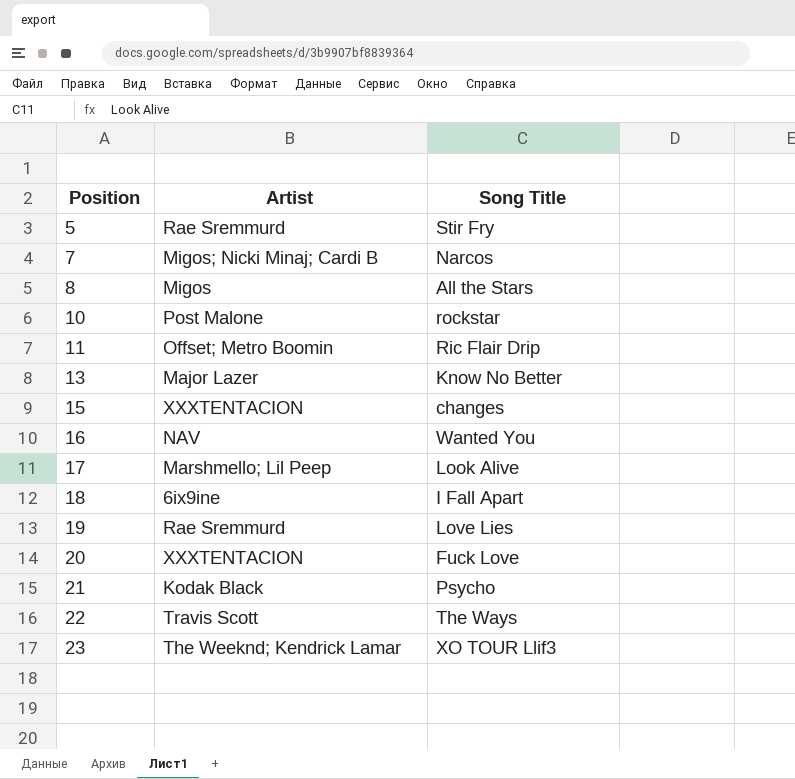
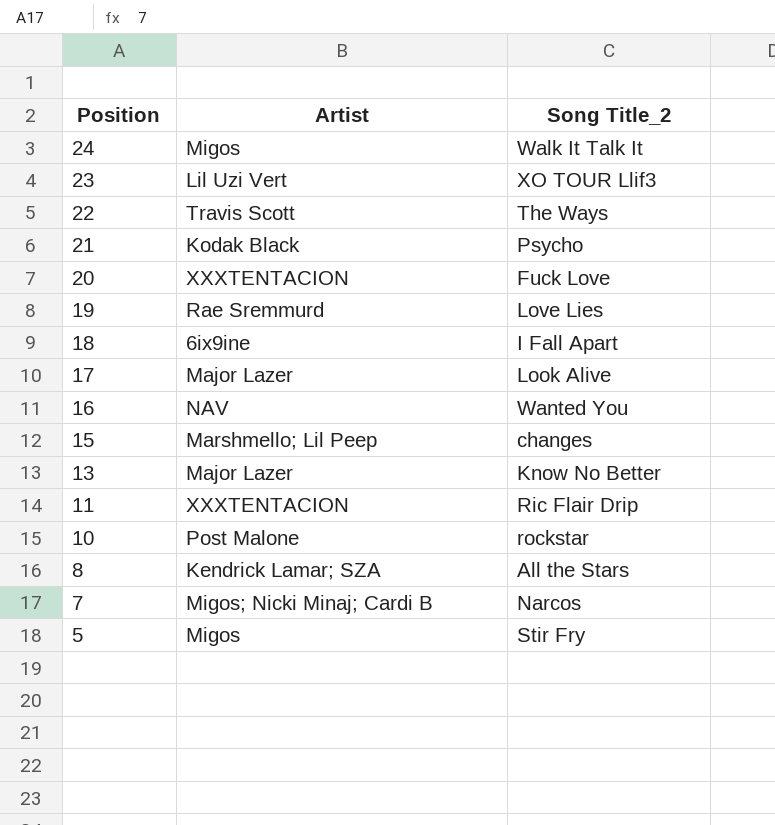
row order: Position ascending -> Position descending
column name: Song Title -> Song Title_2
row 24: none -> Migos | Walk It Talk It
23 | Artist: The Weeknd; Kendrick Lamar -> Lil Uzi Vert
17 | Artist: Marshmello; Lil Peep -> Major Lazer
15 | Artist: XXXTENTACION -> Marshmello; Lil Peep
11 | Artist: Offset; Metro Boomin -> XXXTENTACION
8 | Artist: Migos -> Kendrick Lamar; SZA
5 | Artist: Rae Sremmurd -> Migos

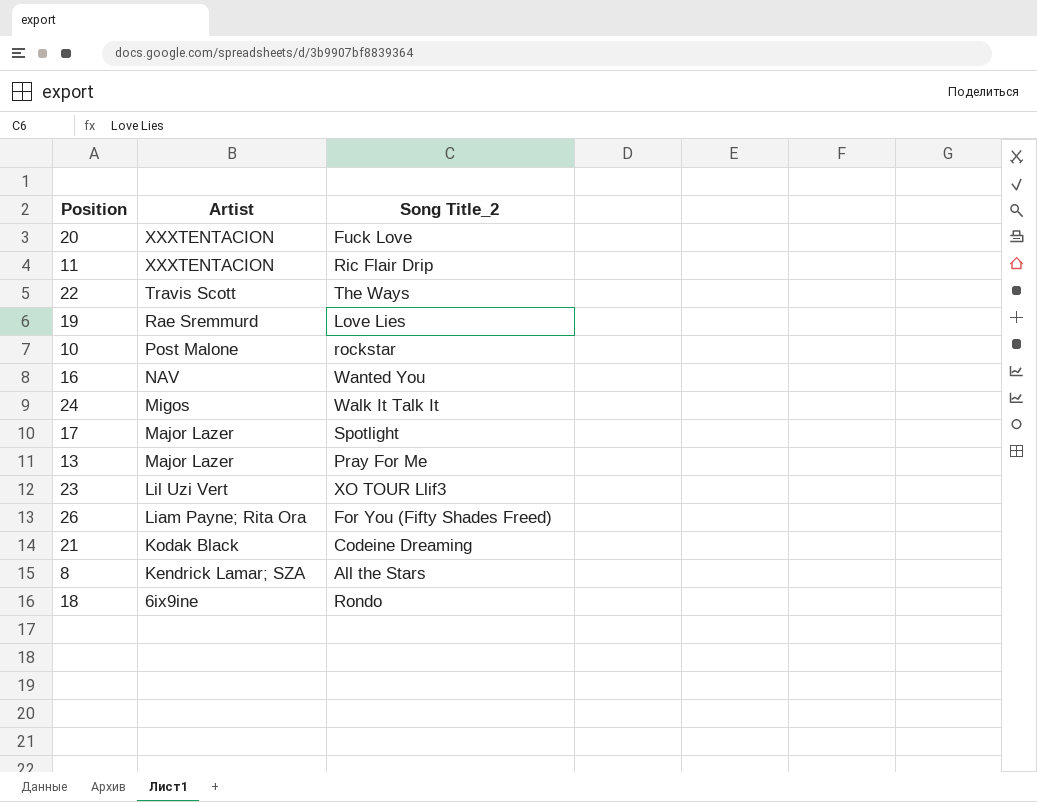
row order: Position descending -> Artist descending
row 15: Marshmello; Lil Peep | changes -> none
row 7: Migos; Nicki Minaj; Cardi B | Narcos -> none
row 5: Migos | Stir Fry -> none
17 | Song Title_2: Look Alive -> Spotlight
13 | Song Title_2: Know No Better -> Pray For Me
row 26: none -> Liam Payne; Rita Ora | For You (Fifty Shades Freed)
21 | Song Title_2: Psycho -> Codeine Dreaming
18 | Song Title_2: I Fall Apart -> Rondo

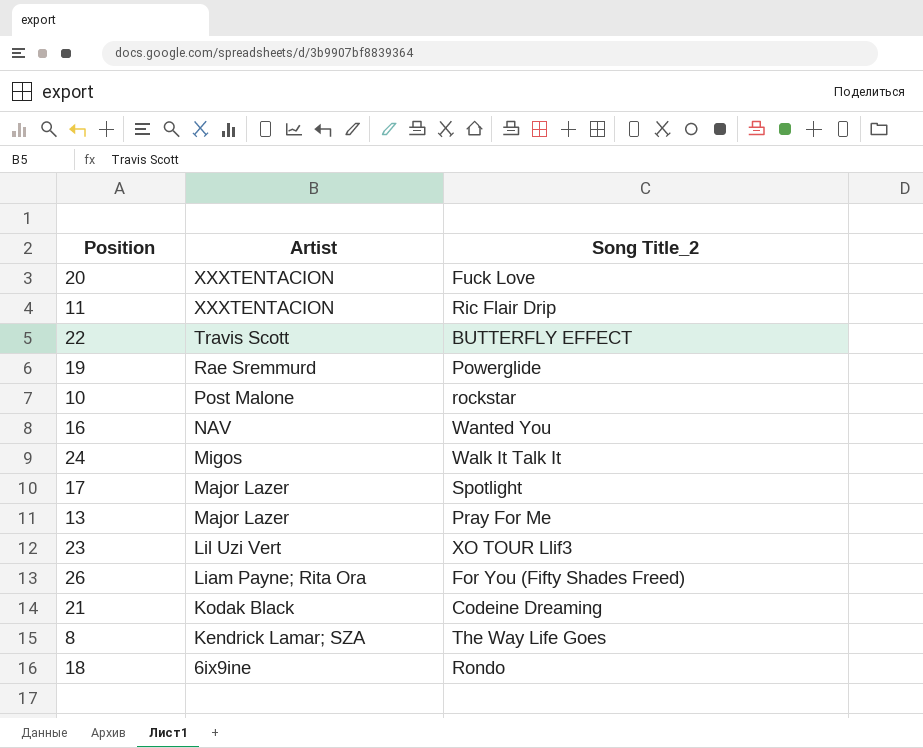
22 | Song Title_2: The Ways -> BUTTERFLY EFFECT
19 | Song Title_2: Love Lies -> Powerglide
8 | Song Title_2: All the Stars -> The Way Life Goes

